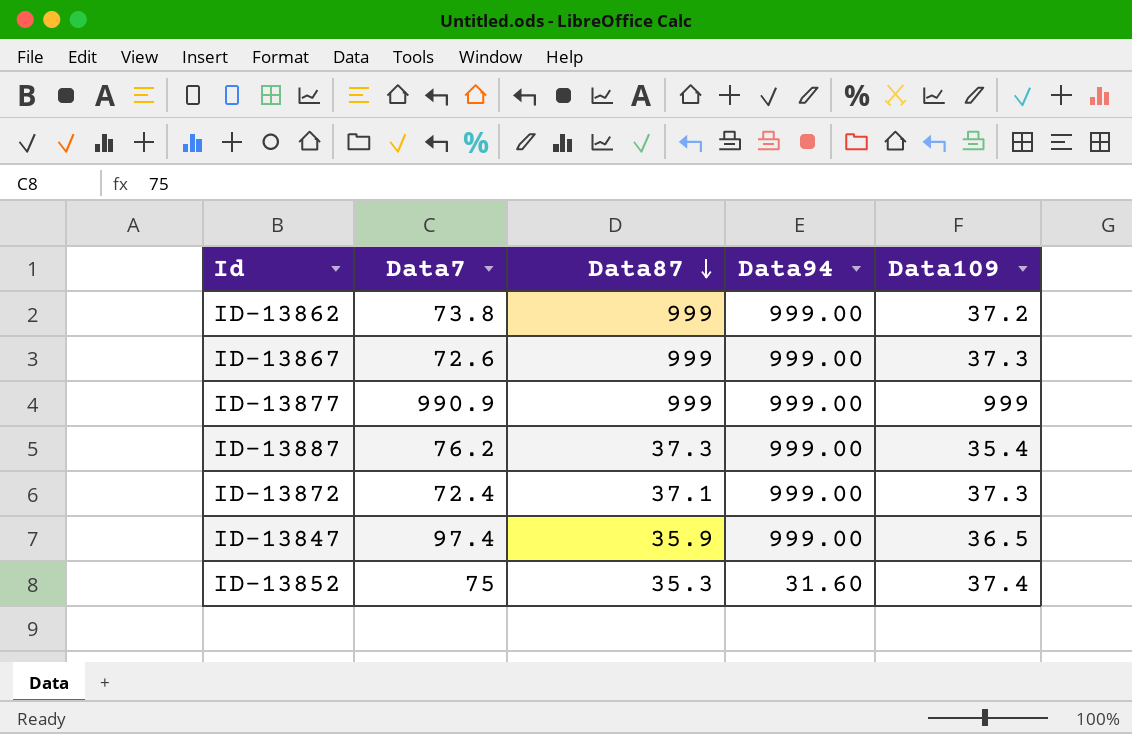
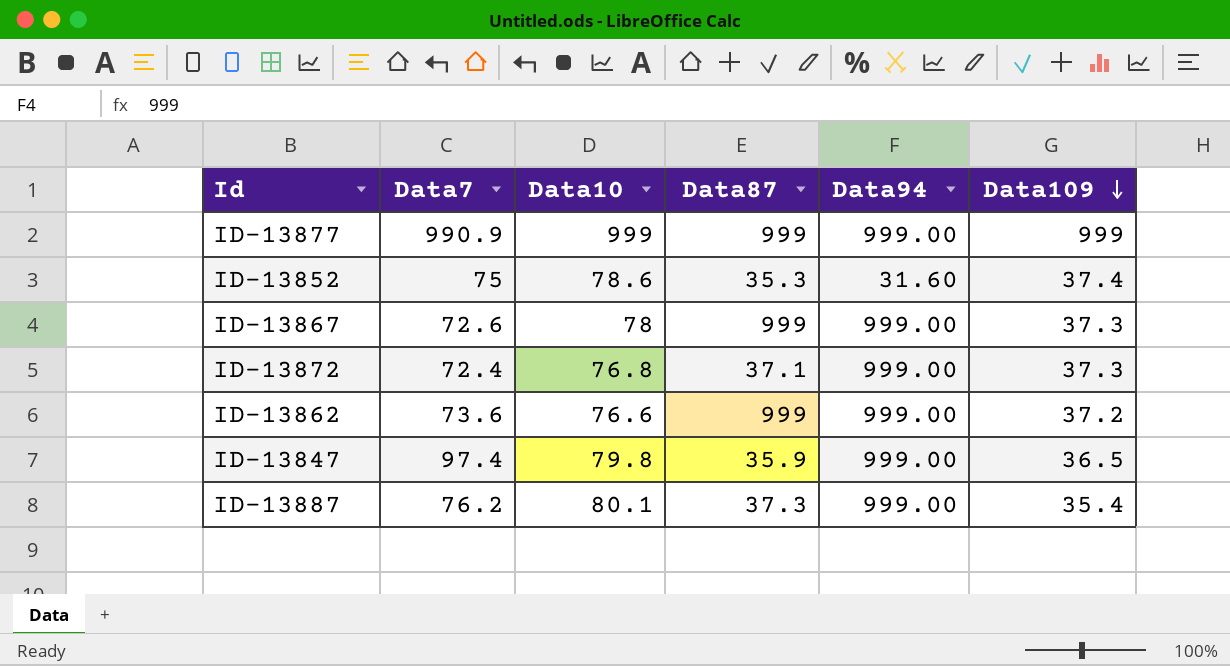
row order: Data87 descending -> Data109 descending
column Data10 | position: none -> 3
ID-13862 | Data7: 73.8 -> 73.6

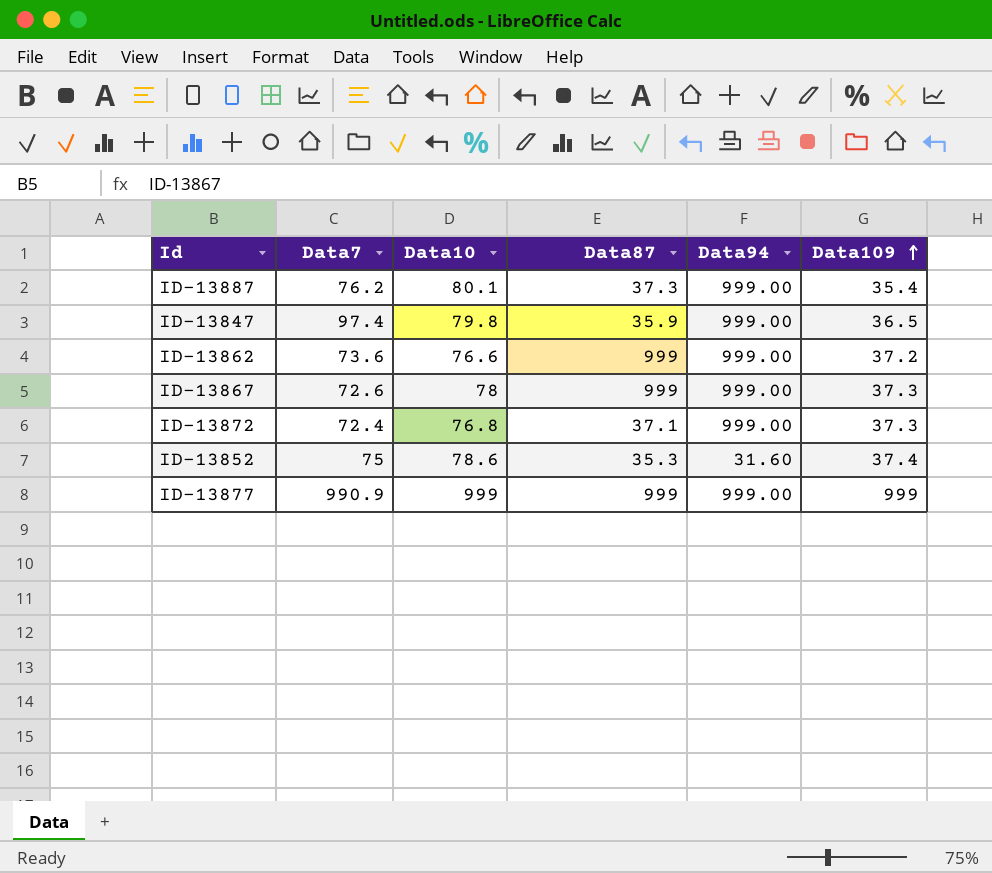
row order: Data109 descending -> Data109 ascending

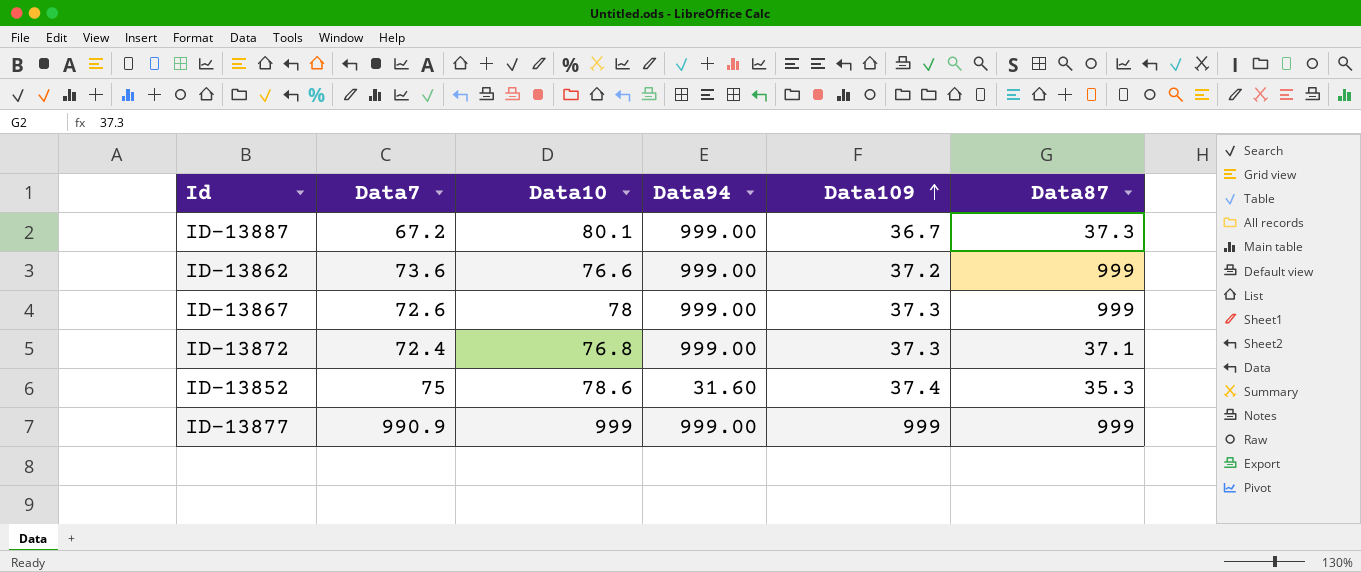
column Data87 | position: 4 -> 6
row ID-13847: 97.4 | 79.8 | 35.9 | 999.00 | 36.5 -> none
ID-13887 | Data7: 76.2 -> 67.2
ID-13887 | Data109: 35.4 -> 36.7

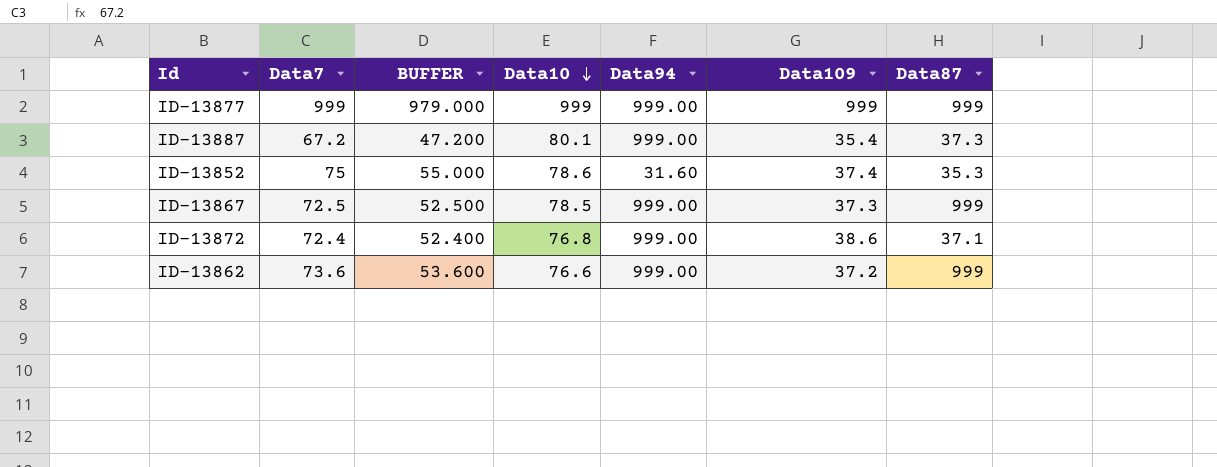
row order: Data109 ascending -> Data10 descending
column BUFFER | formula: none -> [Data7] - 20
ID-13877 | Data7: 990.9 -> 999
ID-13887 | Data109: 36.7 -> 35.4
ID-13867 | Data7: 72.6 -> 72.5
ID-13867 | Data10: 78 -> 78.5
ID-13872 | Data109: 37.3 -> 38.6

